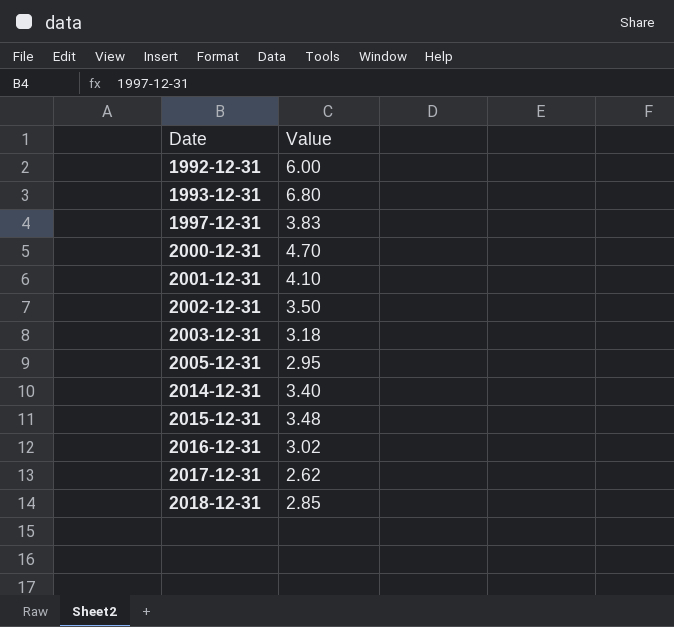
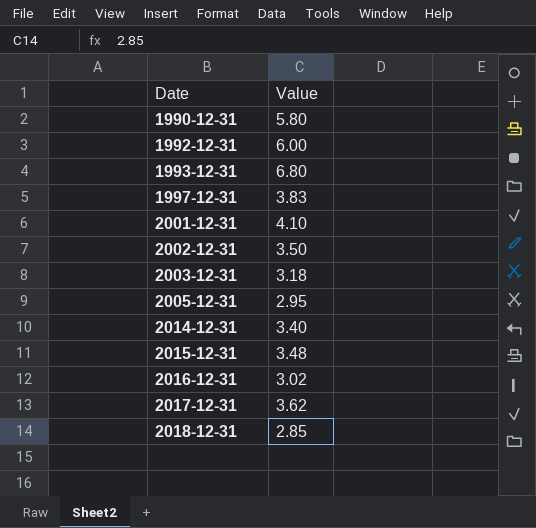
row 2000-12-31: 4.70 -> none
row 1990-12-31: none -> 5.80
2017-12-31 | Value: 2.62 -> 3.62

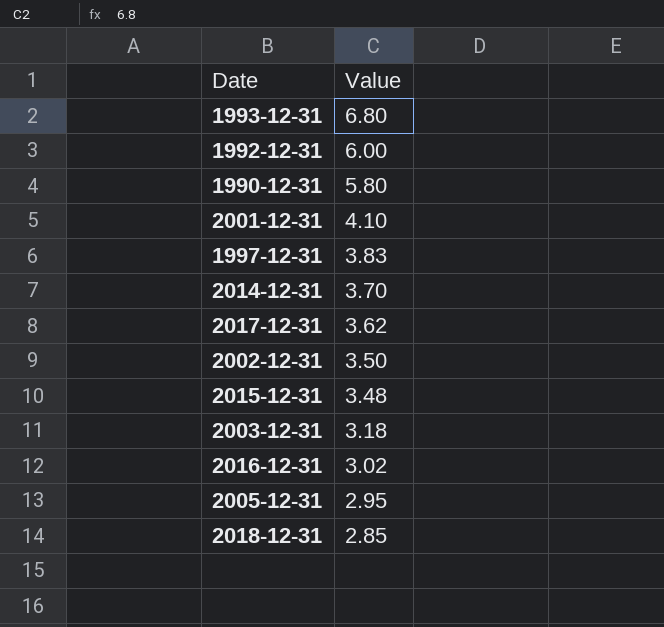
row order: Date ascending -> Value descending
2014-12-31 | Value: 3.40 -> 3.70

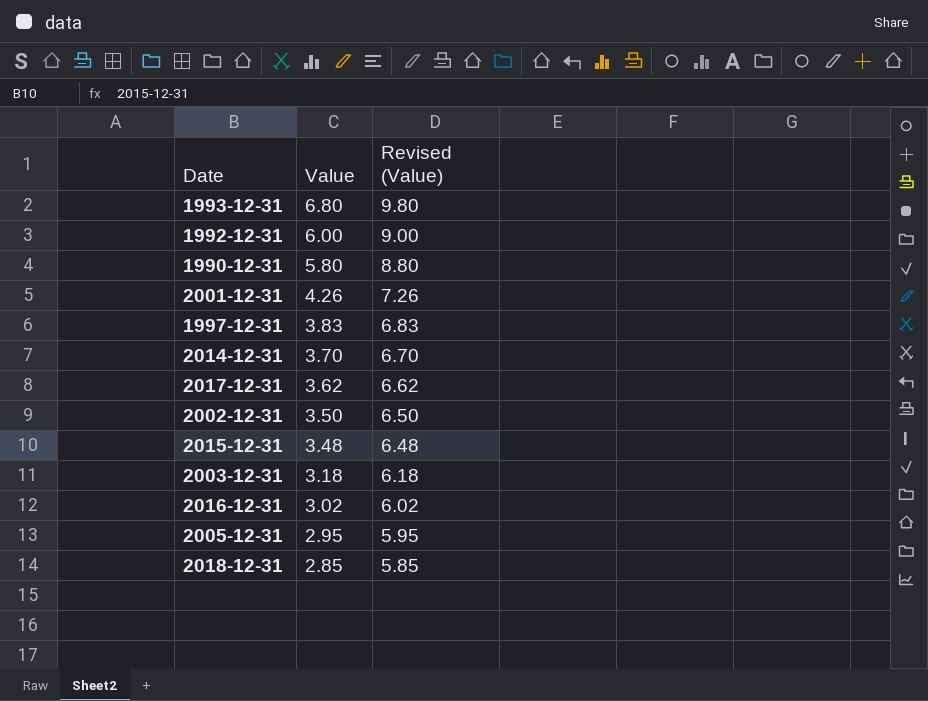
column Revised (Value) | formula: none -> [Value] + 3
2001-12-31 | Value: 4.10 -> 4.26

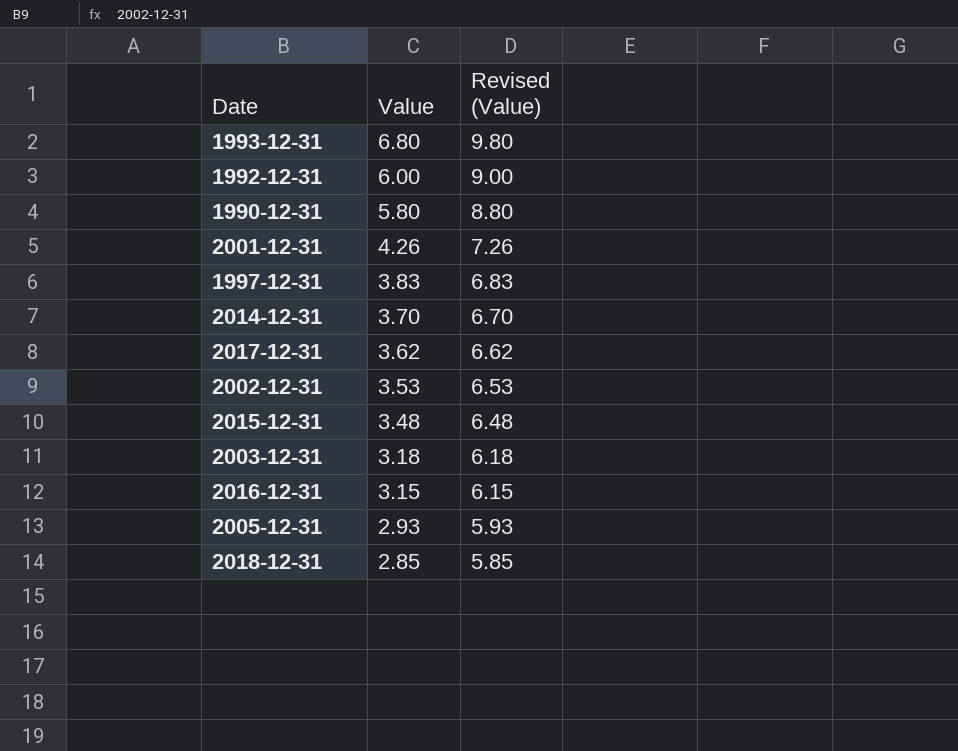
2002-12-31 | Value: 3.50 -> 3.53
2002-12-31 | Revised (Value): 6.50 -> 6.53
2016-12-31 | Value: 3.02 -> 3.15
2016-12-31 | Revised (Value): 6.02 -> 6.15
2005-12-31 | Value: 2.95 -> 2.93
2005-12-31 | Revised (Value): 5.95 -> 5.93

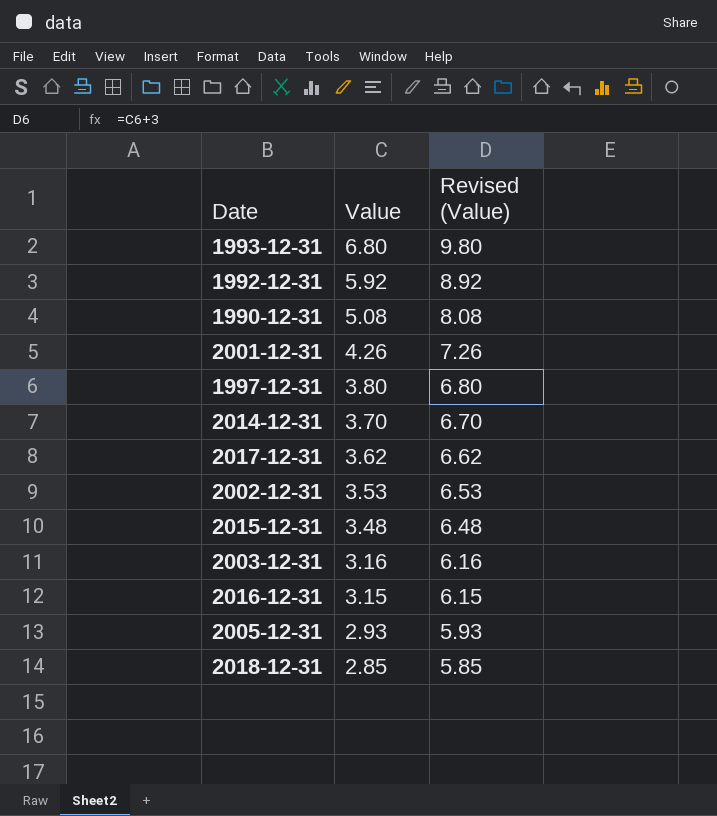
1992-12-31 | Value: 6.00 -> 5.92
1992-12-31 | Revised (Value): 9.00 -> 8.92
1990-12-31 | Value: 5.80 -> 5.08
1990-12-31 | Revised (Value): 8.80 -> 8.08
1997-12-31 | Value: 3.83 -> 3.80
1997-12-31 | Revised (Value): 6.83 -> 6.80
2003-12-31 | Value: 3.18 -> 3.16
2003-12-31 | Revised (Value): 6.18 -> 6.16

